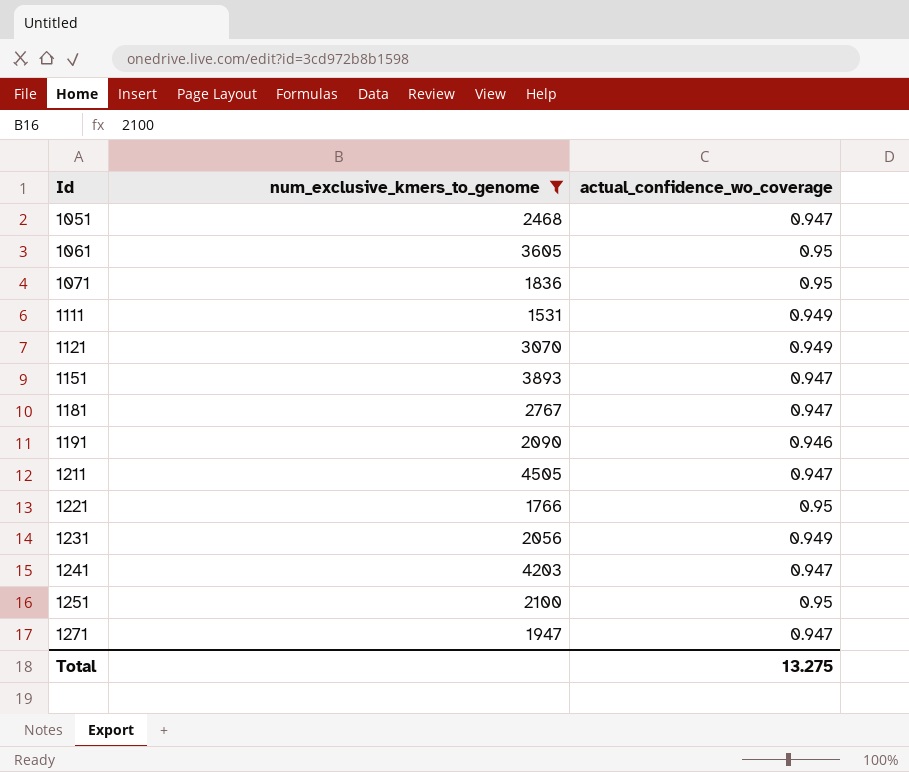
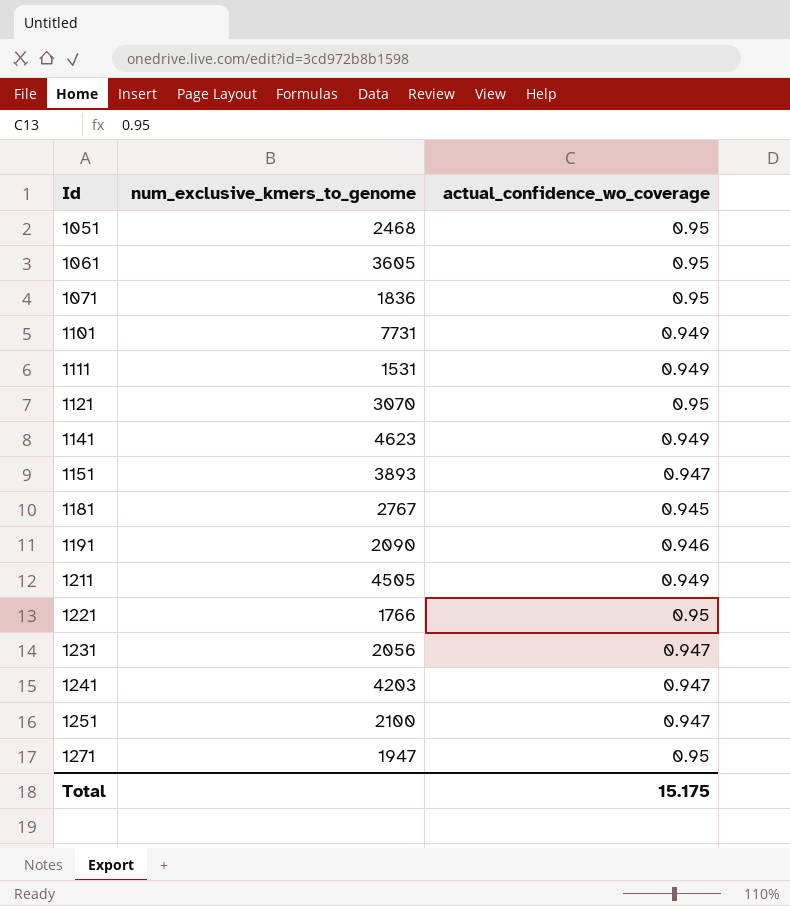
filter: num_exclusive_kmers_to_genome <= 4505 -> none
1051 | actual_confidence_wo_coverage: 0.947 -> 0.95
1121 | actual_confidence_wo_coverage: 0.949 -> 0.95
1181 | actual_confidence_wo_coverage: 0.947 -> 0.945
1211 | actual_confidence_wo_coverage: 0.947 -> 0.949
1231 | actual_confidence_wo_coverage: 0.949 -> 0.947
1251 | actual_confidence_wo_coverage: 0.95 -> 0.947
1271 | actual_confidence_wo_coverage: 0.947 -> 0.95
Total | actual_confidence_wo_coverage: 13.275 -> 15.175

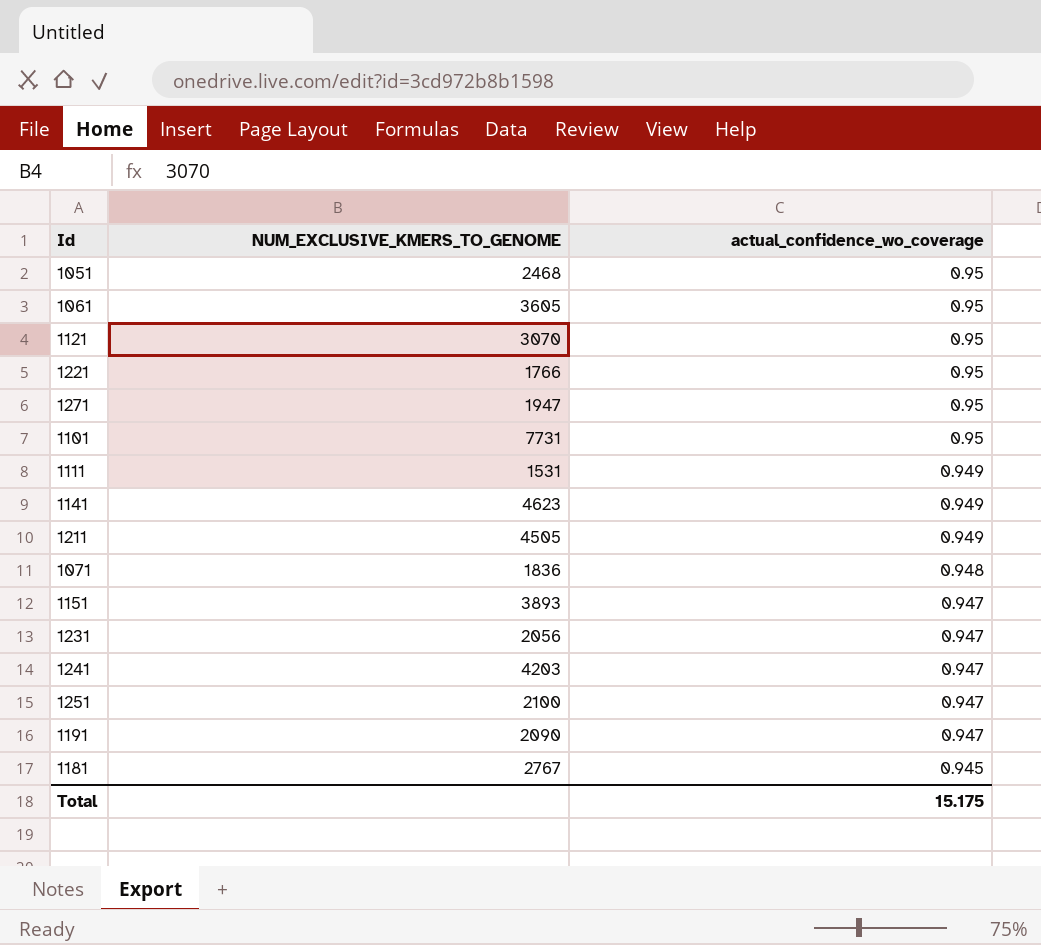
row order: Id ascending -> actual_confidence_wo_coverage descending
column name: num_exclusive_kmers_to_genome -> NUM_EXCLUSIVE_KMERS_TO_GENOME
1101 | actual_confidence_wo_coverage: 0.949 -> 0.95
1071 | actual_confidence_wo_coverage: 0.95 -> 0.948
1191 | actual_confidence_wo_coverage: 0.946 -> 0.947

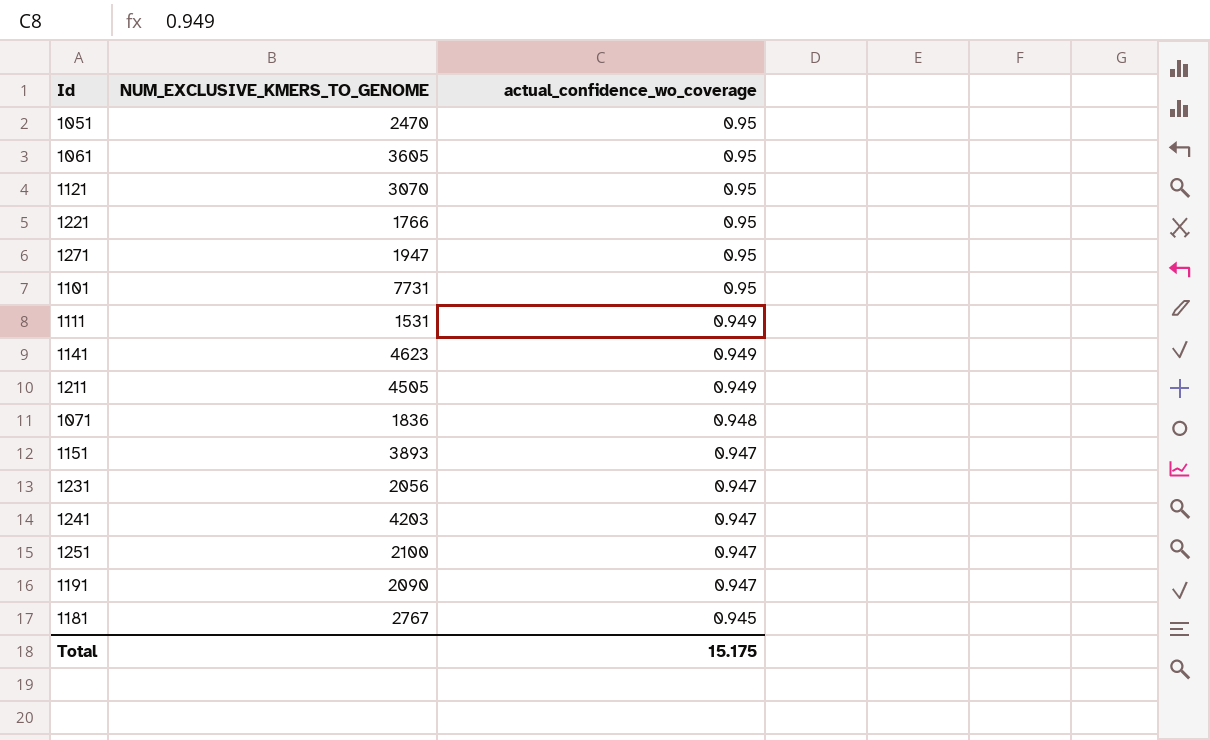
1051 | NUM_EXCLUSIVE_KMERS_TO_GENOME: 2468 -> 2470

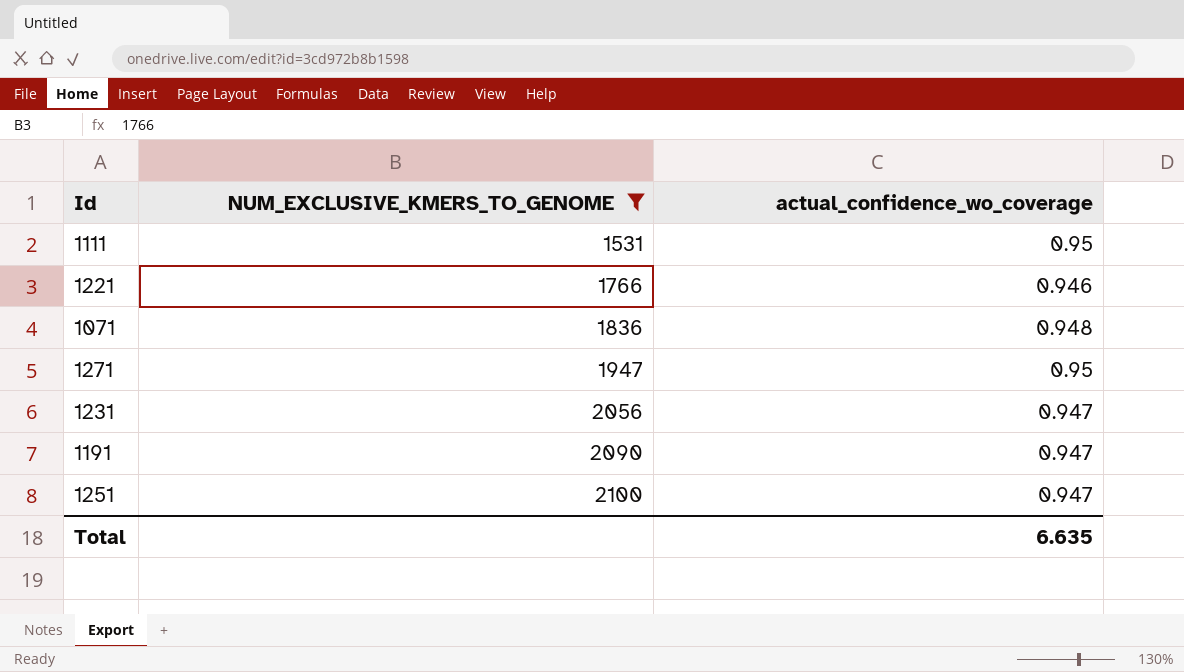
filter: none -> NUM_EXCLUSIVE_KMERS_TO_GENOME <= 2100
row order: actual_confidence_wo_coverage descending -> NUM_EXCLUSIVE_KMERS_TO_GENOME ascending
1111 | actual_confidence_wo_coverage: 0.949 -> 0.95
1221 | actual_confidence_wo_coverage: 0.95 -> 0.946
Total | actual_confidence_wo_coverage: 15.175 -> 6.635

